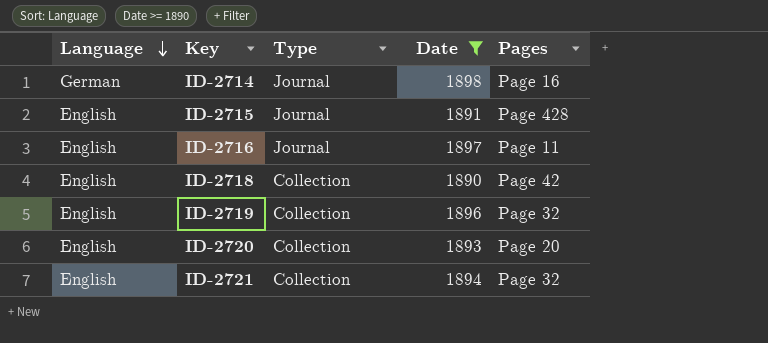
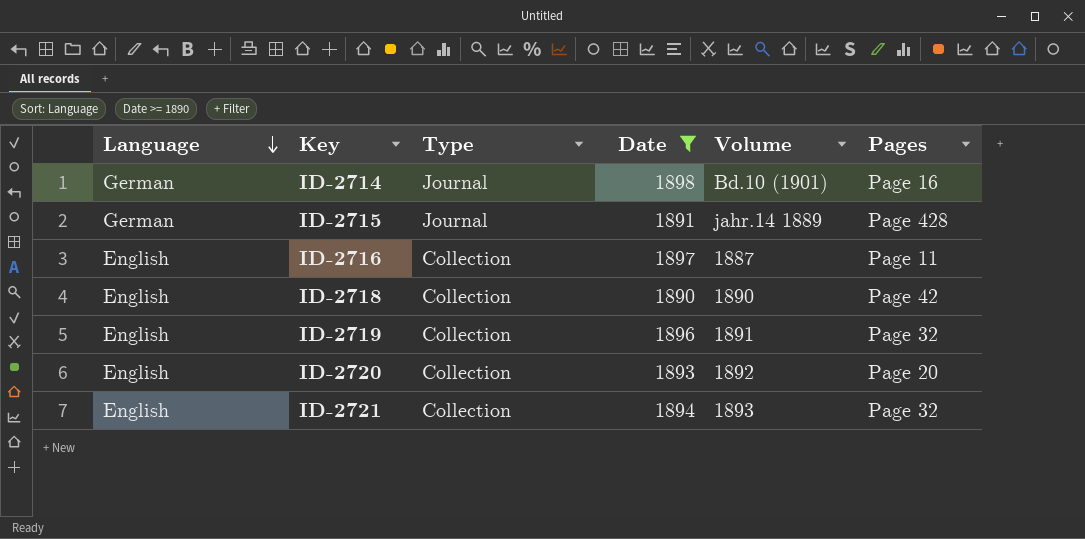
column Volume | position: none -> 5
ID-2715 | Language: English -> German
ID-2716 | Type: Journal -> Collection

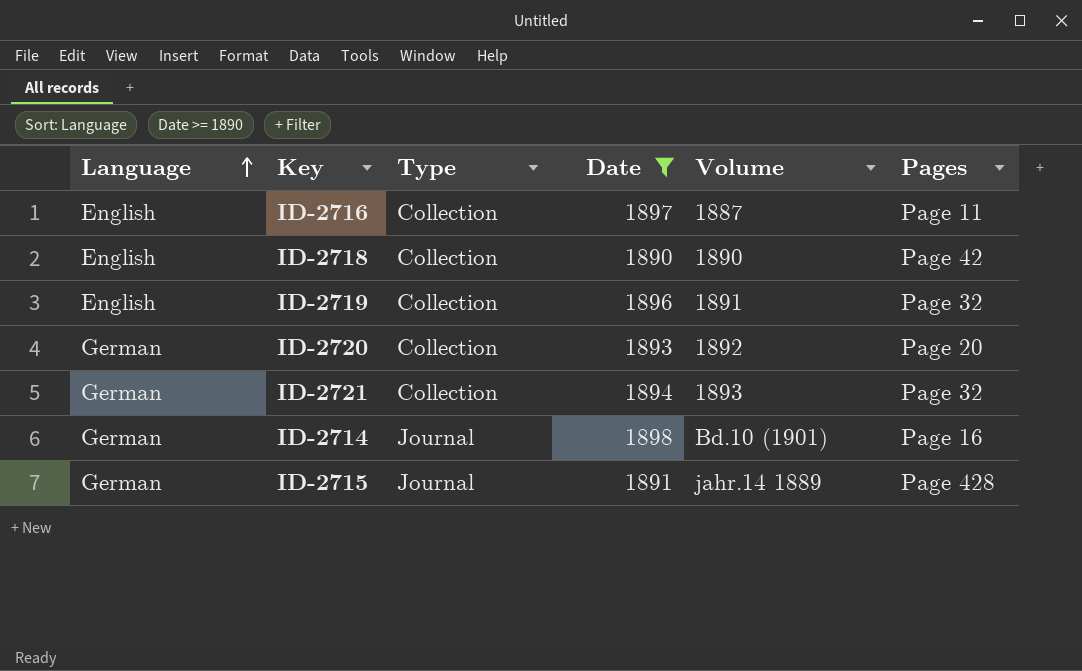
row order: Language descending -> Language ascending
ID-2720 | Language: English -> German
ID-2721 | Language: English -> German

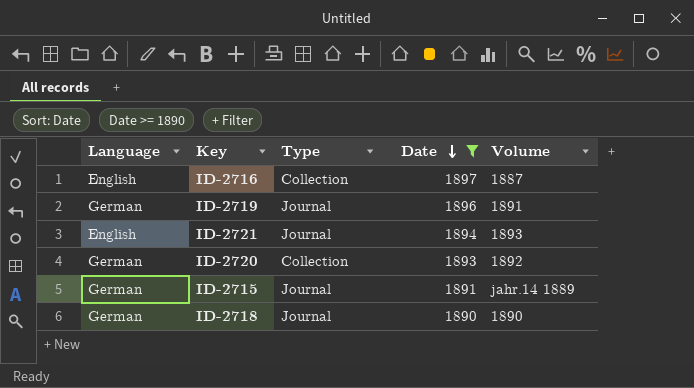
row order: Language ascending -> Date descending
column Pages | position: 6 -> none
row ID-2714: German | Journal | 1898 | Bd.10 (1901) | Page 16 -> none
ID-2719 | Language: English -> German
ID-2719 | Type: Collection -> Journal
ID-2721 | Language: German -> English
ID-2721 | Type: Collection -> Journal
ID-2718 | Language: English -> German
ID-2718 | Type: Collection -> Journal

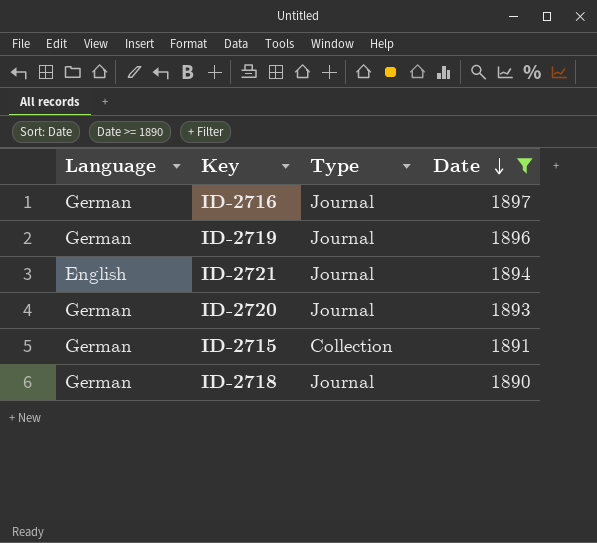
column Volume | position: 5 -> none
ID-2716 | Language: English -> German
ID-2716 | Type: Collection -> Journal
ID-2720 | Type: Collection -> Journal
ID-2715 | Type: Journal -> Collection

